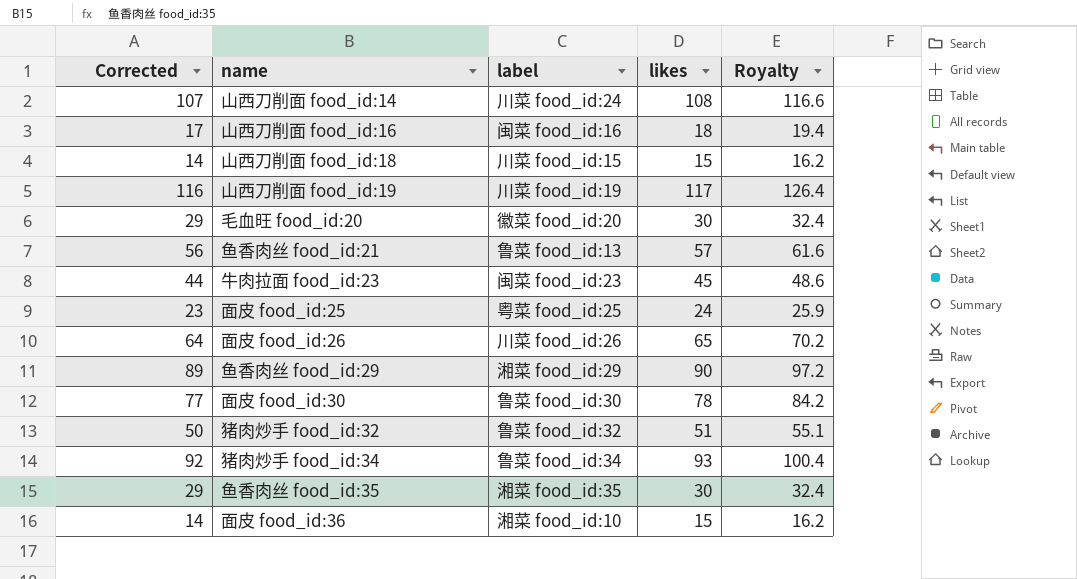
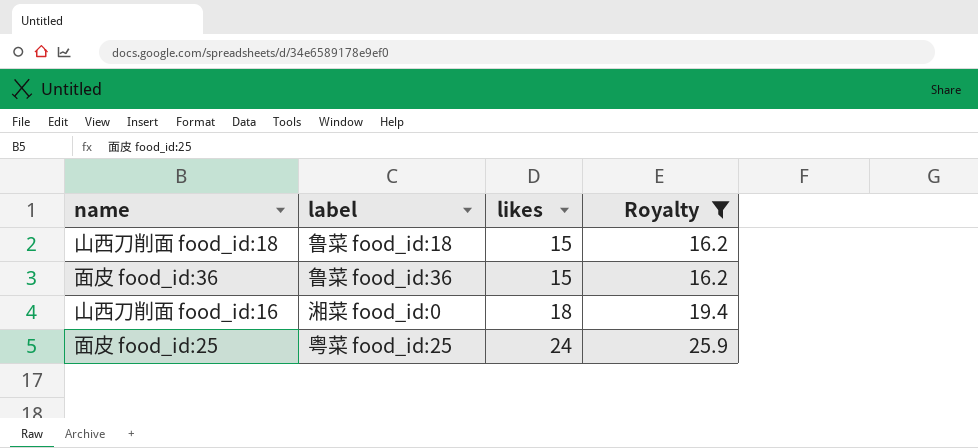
filter: none -> Royalty <= 25.9
row order: none -> likes ascending
column Corrected | formula: [likes] - 1 -> none
山西刀削面 food_id:18 | label: 川菜 food_id:15 -> 鲁菜 food_id:18
面皮 food_id:36 | label: 湘菜 food_id:10 -> 鲁菜 food_id:36
山西刀削面 food_id:16 | label: 闽菜 food_id:16 -> 湘菜 food_id:0

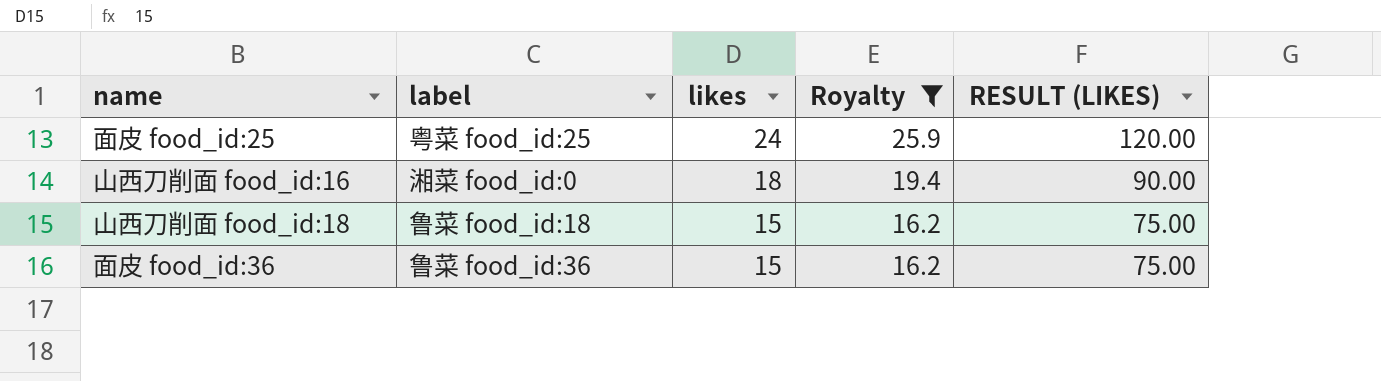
row order: likes ascending -> likes descending
column RESULT (LIKES) | formula: none -> [likes] * 5

